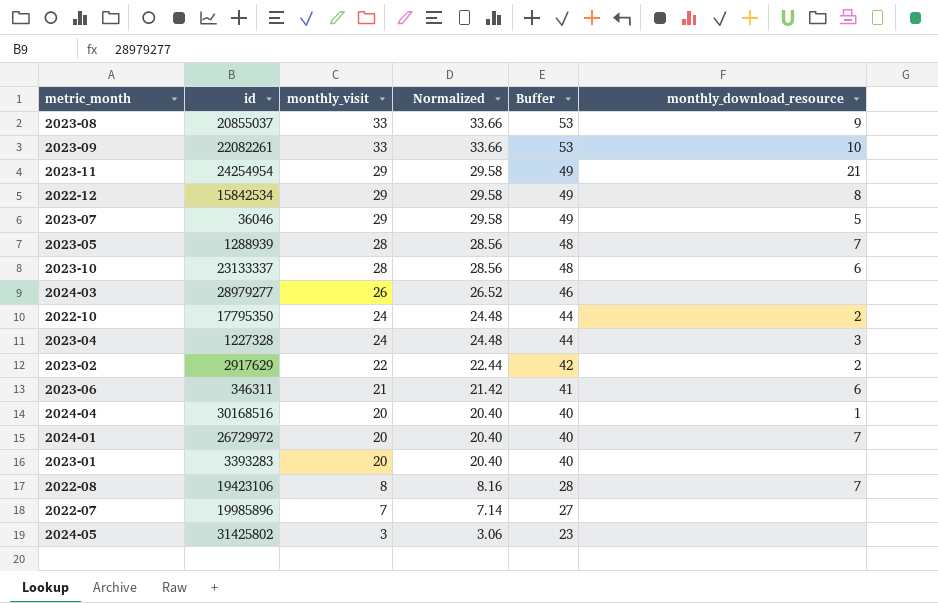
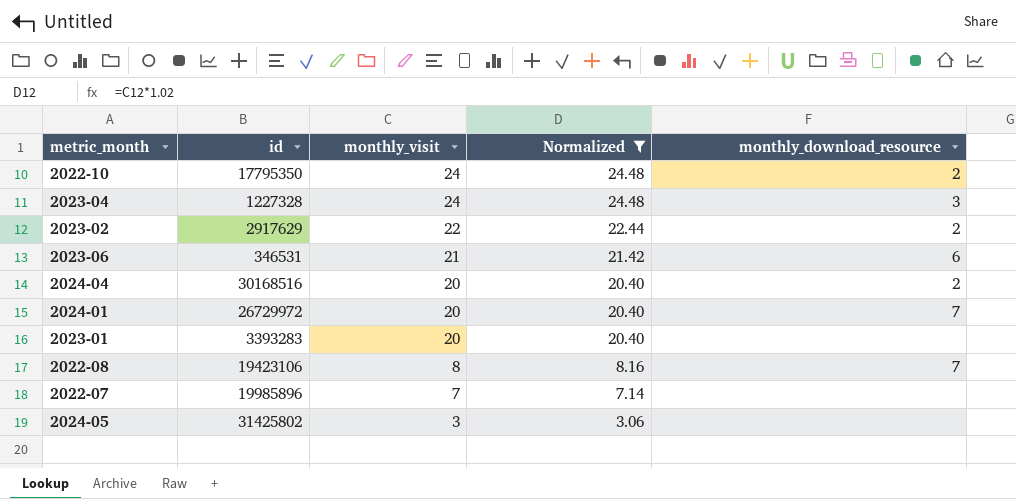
filter: none -> Normalized <= 24.48
column Buffer | formula: [monthly_visit] + 20 -> none
2023-06 | id: 346311 -> 346531
2024-04 | monthly_download_resource: 1 -> 2

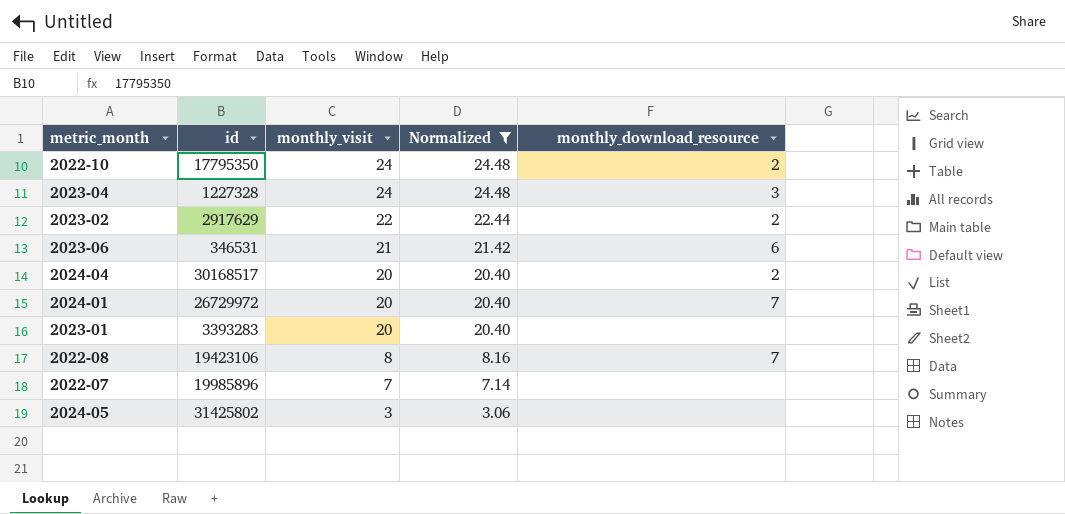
2024-04 | id: 30168516 -> 30168517

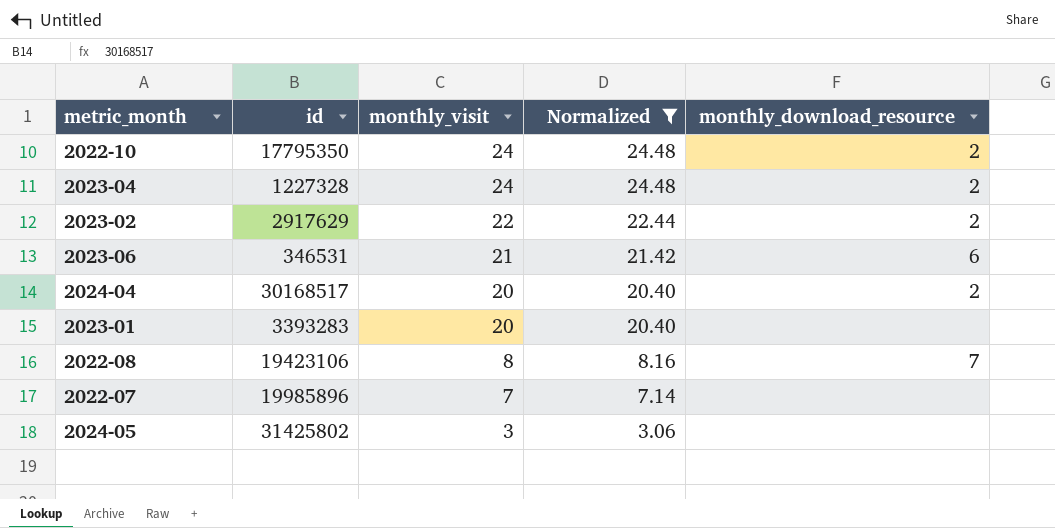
row 2024-01: 26729972 | 20 | 20.40 | 7 -> none
2023-04 | monthly_download_resource: 3 -> 2

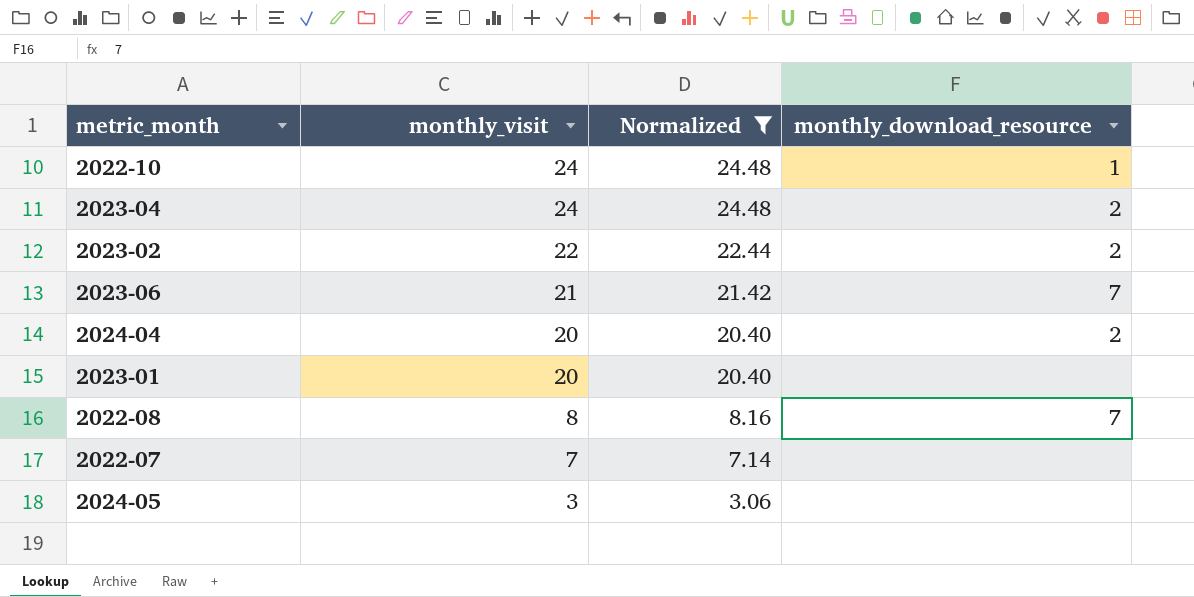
column id | position: 2 -> none
2022-10 | monthly_download_resource: 2 -> 1
2023-06 | monthly_download_resource: 6 -> 7

